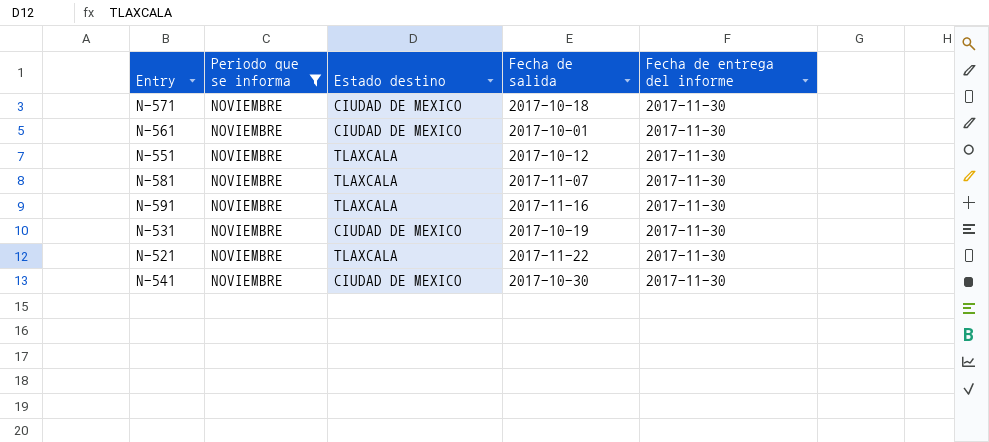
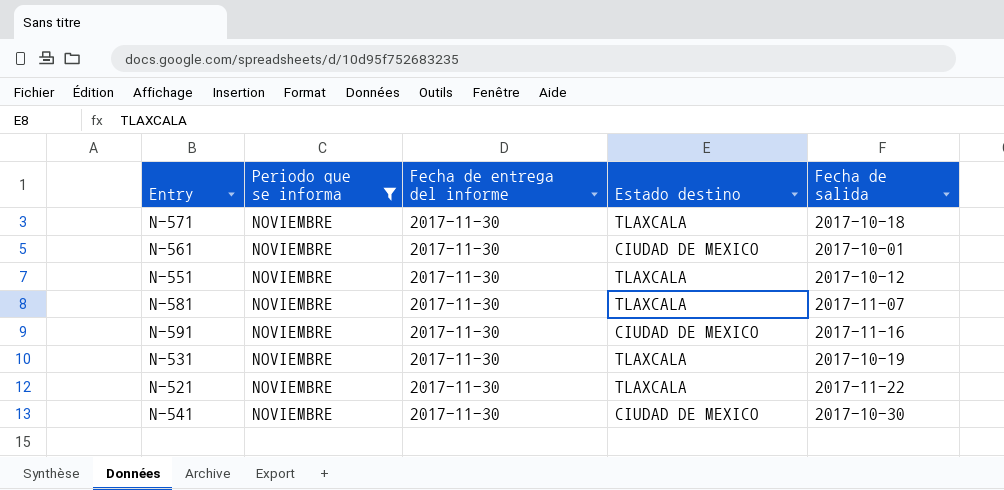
column Fecha de entrega del informe | position: 5 -> 3
N-571 | Estado destino: CIUDAD DE MEXICO -> TLAXCALA
N-591 | Estado destino: TLAXCALA -> CIUDAD DE MEXICO
N-531 | Estado destino: CIUDAD DE MEXICO -> TLAXCALA

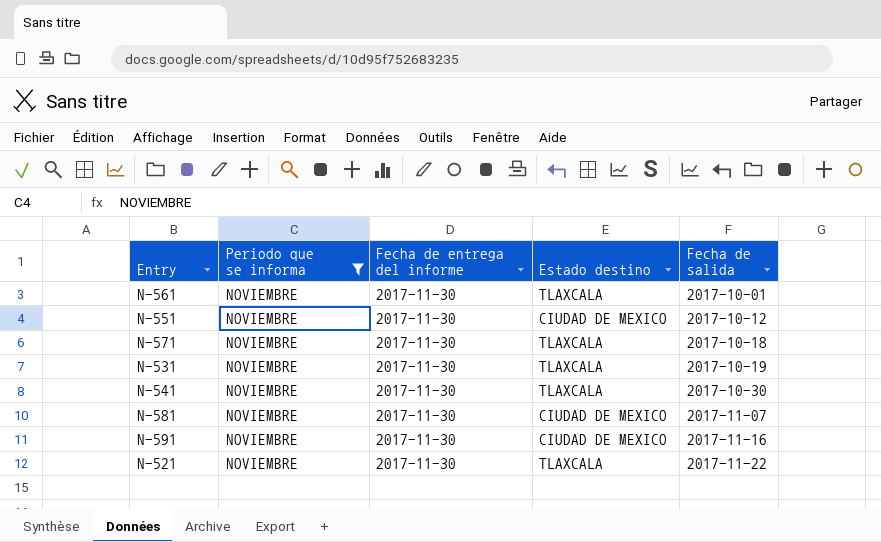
row order: none -> Fecha de salida ascending
N-561 | Estado destino: CIUDAD DE MEXICO -> TLAXCALA
N-551 | Estado destino: TLAXCALA -> CIUDAD DE MEXICO
N-541 | Estado destino: CIUDAD DE MEXICO -> TLAXCALA
N-581 | Estado destino: TLAXCALA -> CIUDAD DE MEXICO

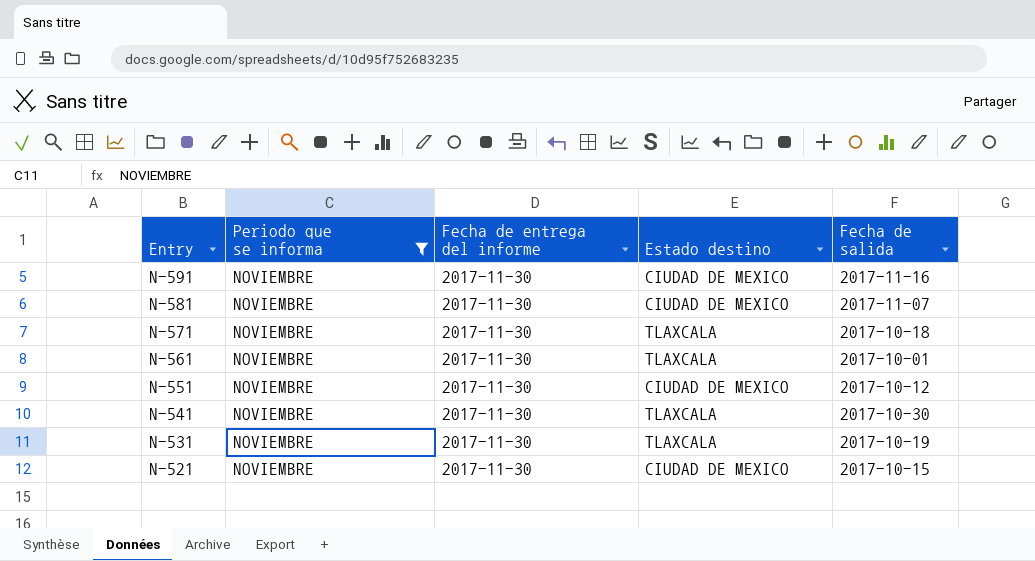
row order: Fecha de salida ascending -> Entry descending
N-521 | Estado destino: TLAXCALA -> CIUDAD DE MEXICO
N-521 | Fecha de salida: 2017-11-22 -> 2017-10-15

